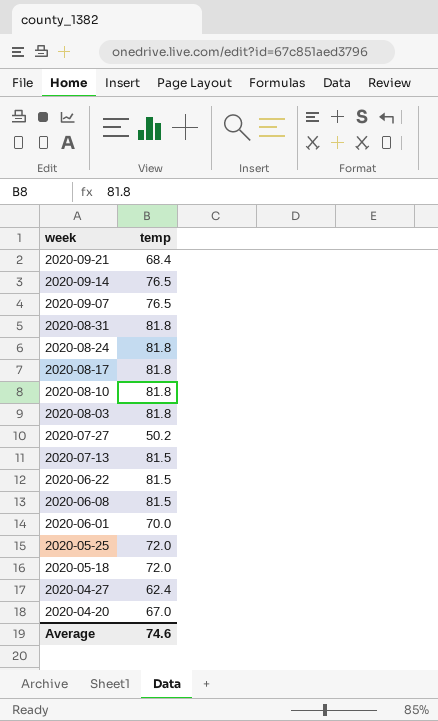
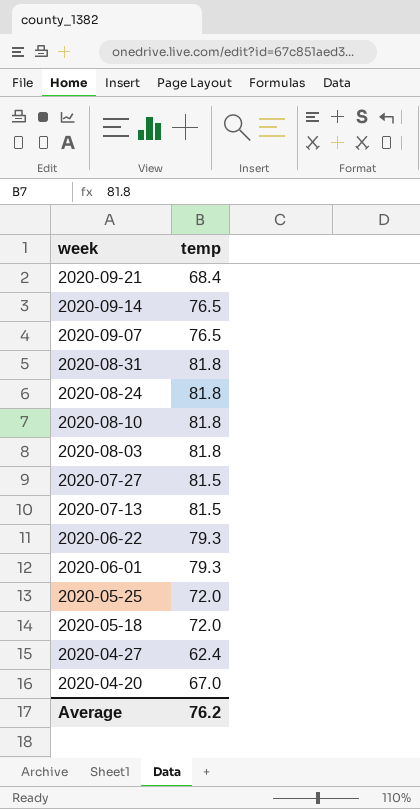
row 2020-08-17: 81.8 -> none
row 2020-06-08: 81.5 -> none
2020-07-27 | temp: 50.2 -> 81.5
2020-06-22 | temp: 81.5 -> 79.3
2020-06-01 | temp: 70.0 -> 79.3
Average | temp: 74.6 -> 76.2

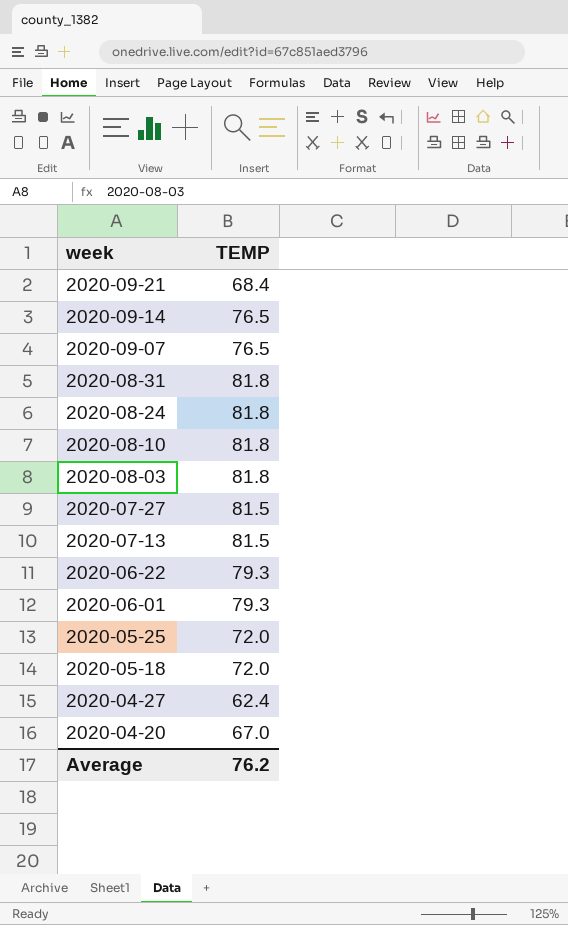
column name: temp -> TEMP

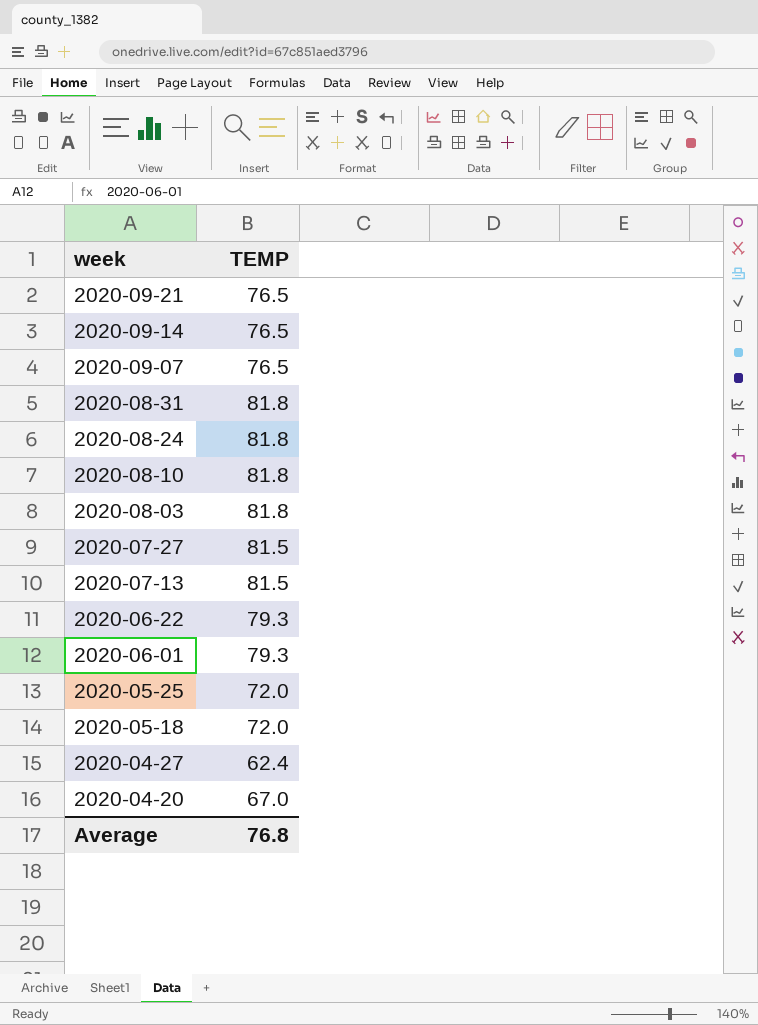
2020-09-21 | TEMP: 68.4 -> 76.5
Average | TEMP: 76.2 -> 76.8

